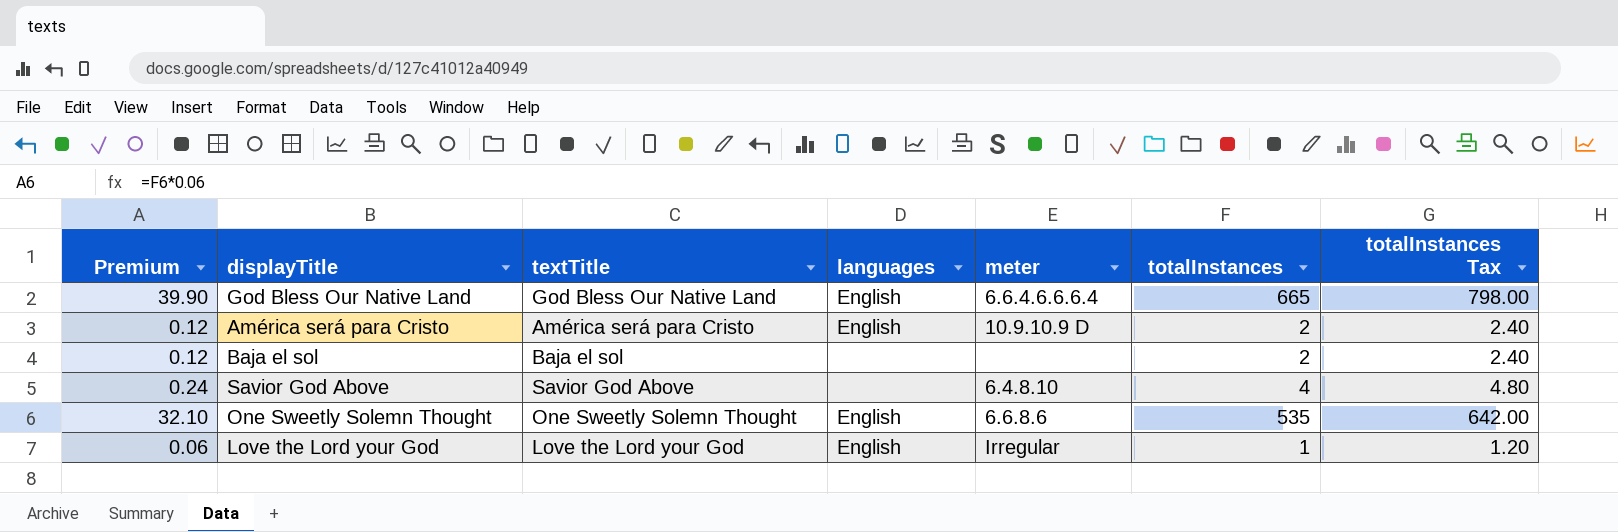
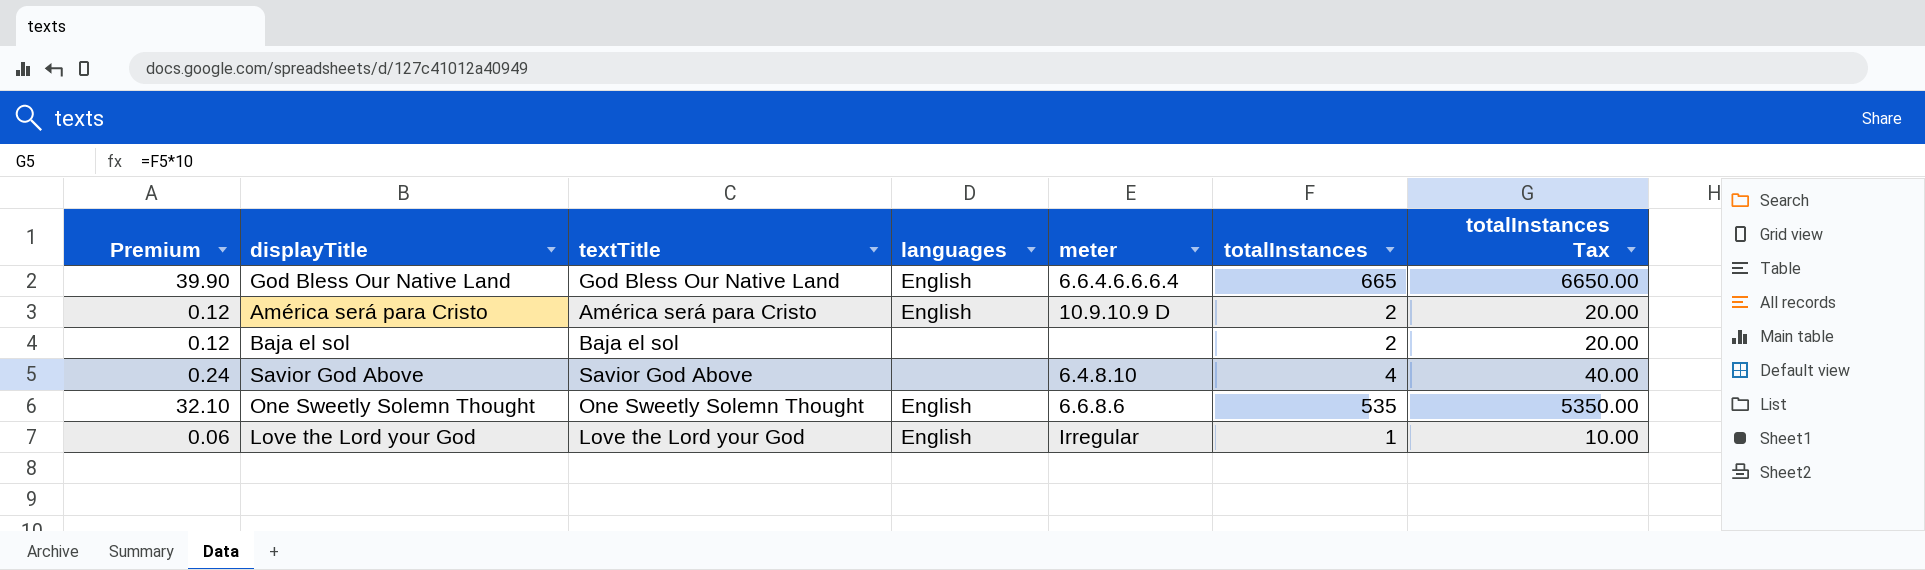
column totalInstances Tax | formula: [totalInstances] * 1.2 -> [totalInstances] * 10

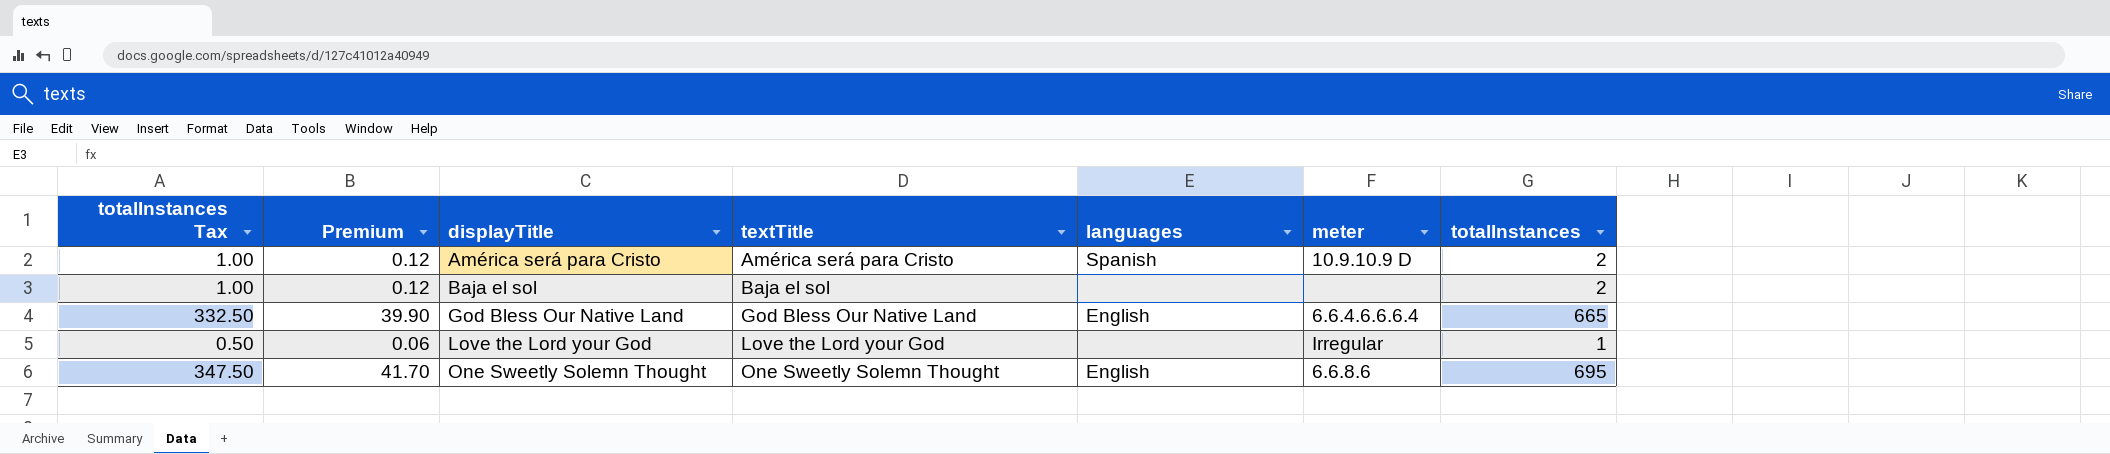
row order: none -> displayTitle ascending
column totalInstances Tax | formula: [totalInstances] * 10 -> [totalInstances] * 0.5
column totalInstances Tax | position: 7 -> 1
row Savior God Above: 0.24 | Savior God Above | none | 6.4.8.10 | 4 | 40.00 -> none
América será para Cristo | languages: English -> Spanish
Love the Lord your God | languages: English -> none
One Sweetly Solemn Thought | Premium: 32.10 -> 41.70
One Sweetly Solemn Thought | totalInstances: 535 -> 695

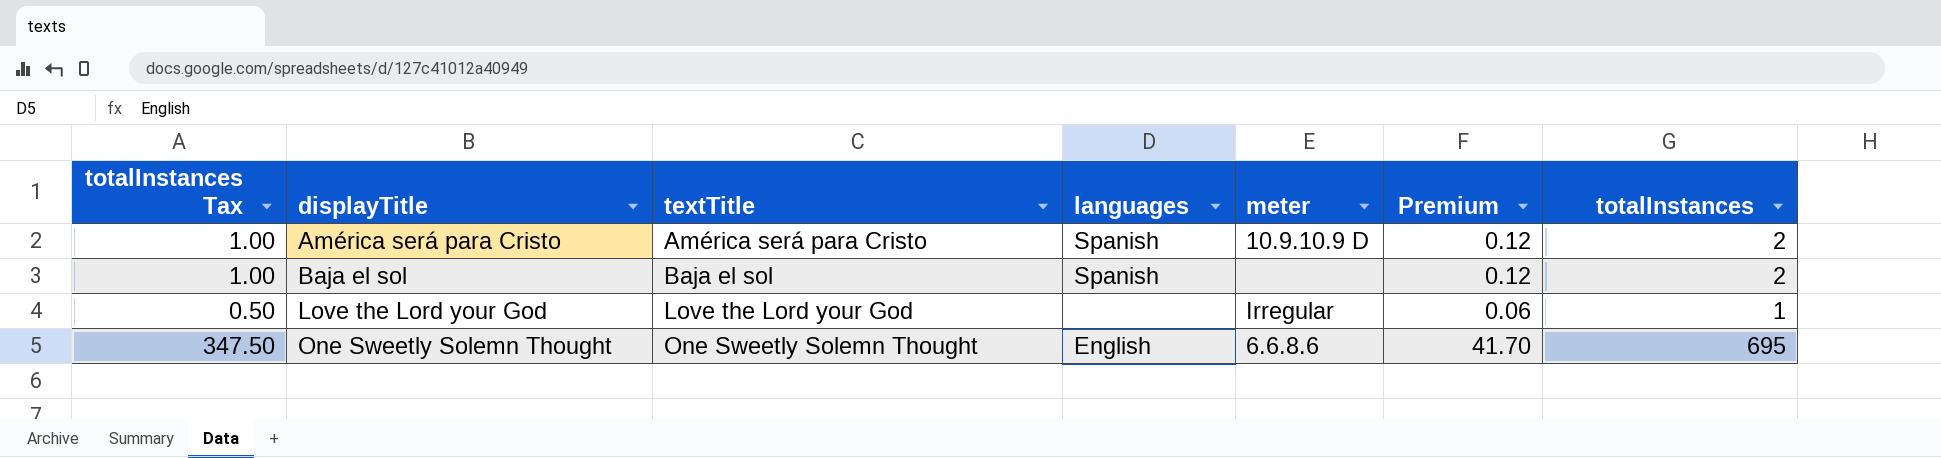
column Premium | position: 2 -> 6
row God Bless Our Native Land: 332.50 | 39.90 | God Bless Our Native Land | English | 6.6.4.6.6.6.4 | 665 -> none
Baja el sol | languages: none -> Spanish

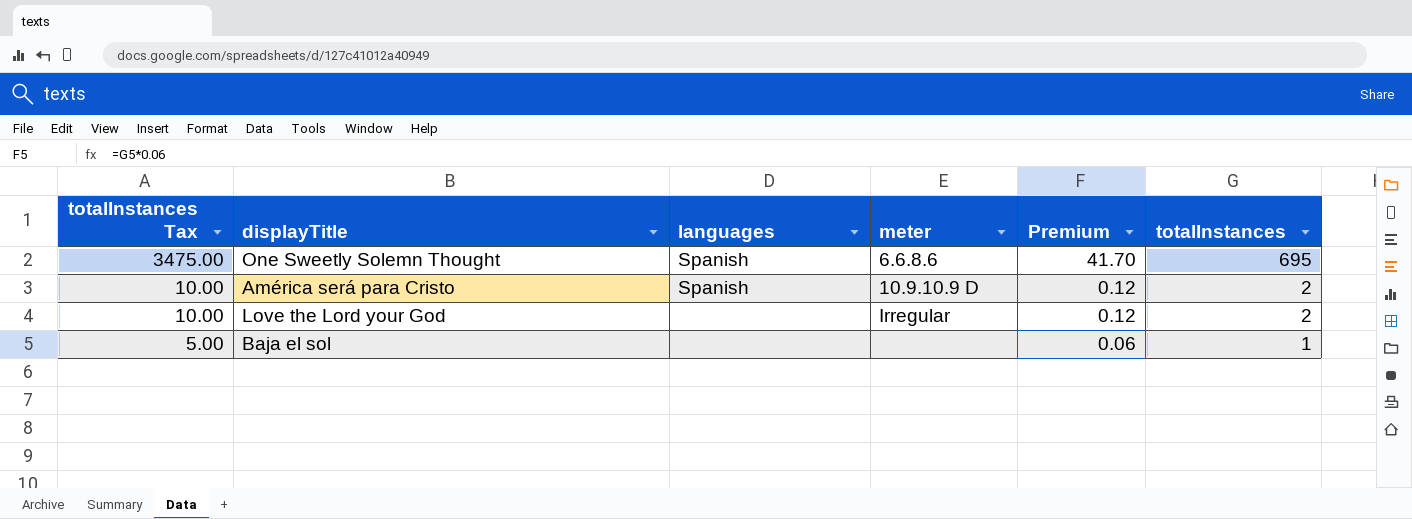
row order: displayTitle ascending -> totalInstances Tax descending
column textTitle | position: 3 -> none
column totalInstances Tax | formula: [totalInstances] * 0.5 -> [totalInstances] * 5
One Sweetly Solemn Thought | languages: English -> Spanish
Love the Lord your God | Premium: 0.06 -> 0.12
Love the Lord your God | totalInstances: 1 -> 2
Baja el sol | languages: Spanish -> none
Baja el sol | Premium: 0.12 -> 0.06
Baja el sol | totalInstances: 2 -> 1

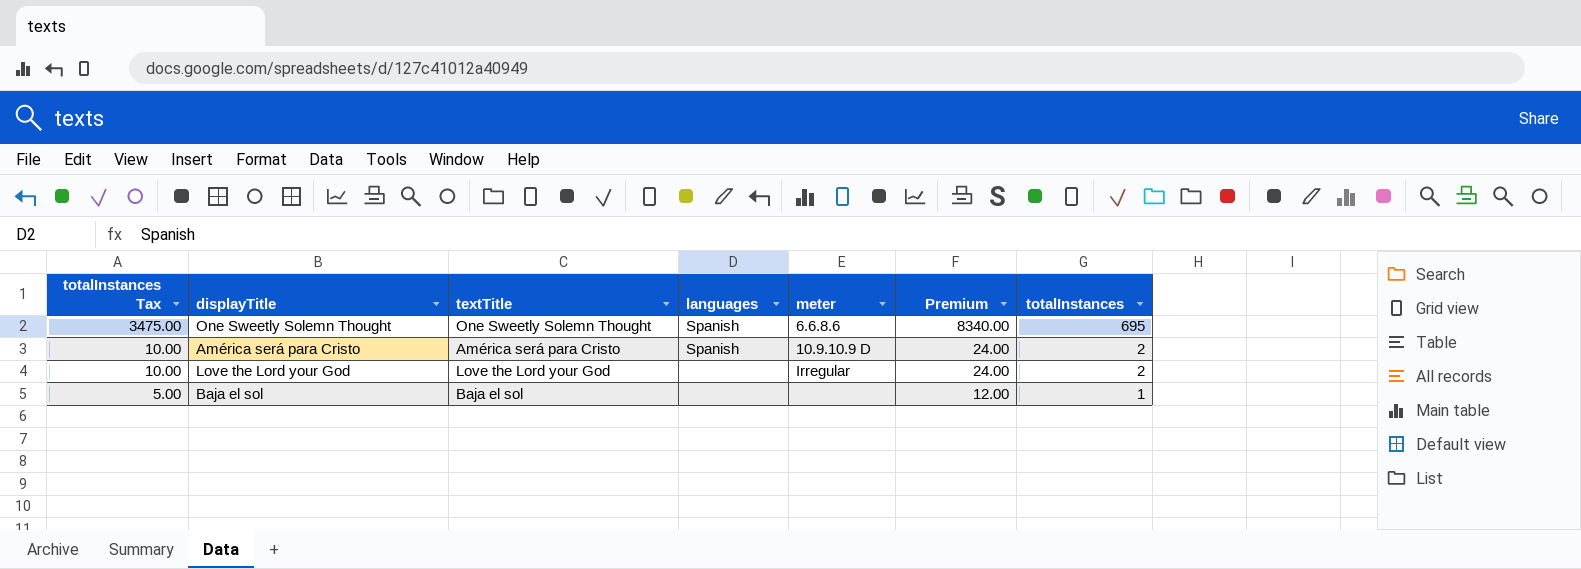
column textTitle | position: none -> 3
column Premium | formula: [totalInstances] * 0.06 -> [totalInstances] * 12

